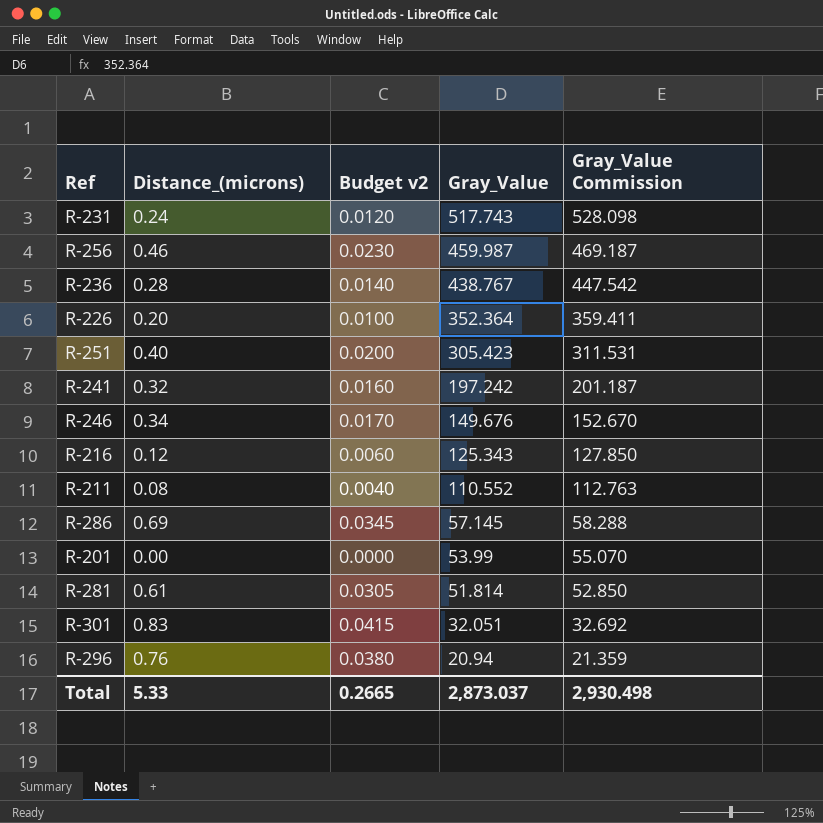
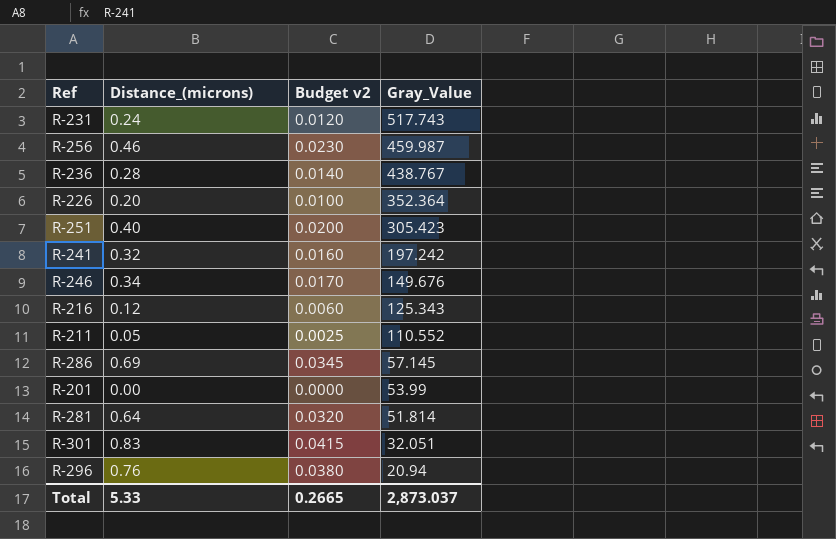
column Gray_Value Commission | formula: [Gray_Value] * 1.02 -> none
R-211 | Distance_(microns): 0.08 -> 0.05
R-211 | Budget v2: 0.0040 -> 0.0025
R-281 | Distance_(microns): 0.61 -> 0.64
R-281 | Budget v2: 0.0305 -> 0.0320

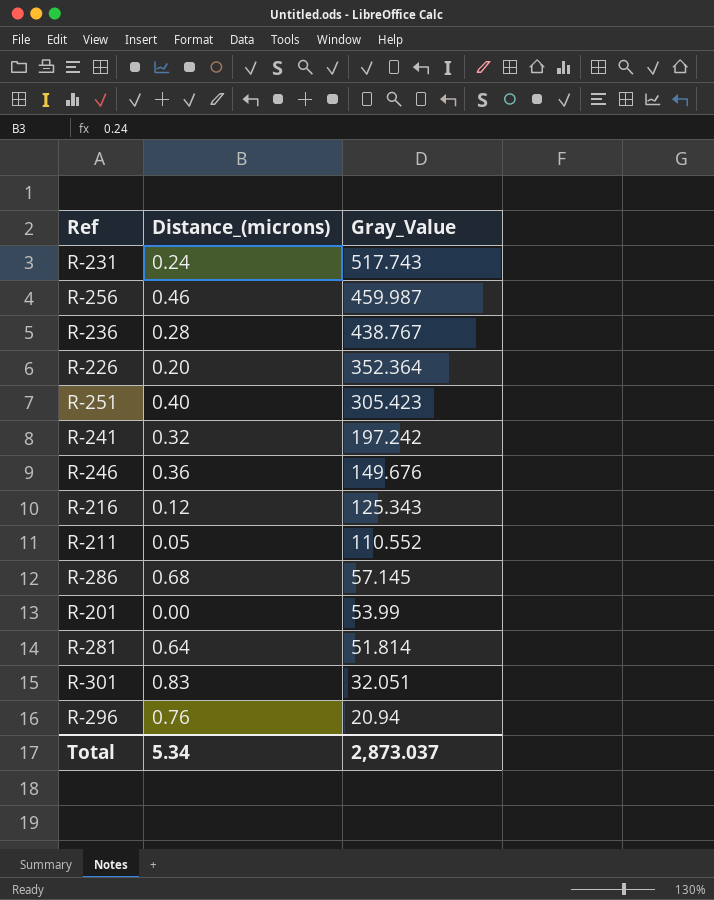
column Budget v2 | formula: [Distance_(microns)] * 0.05 -> none
R-246 | Distance_(microns): 0.34 -> 0.36
R-286 | Distance_(microns): 0.69 -> 0.68
Total | Distance_(microns): 5.33 -> 5.34

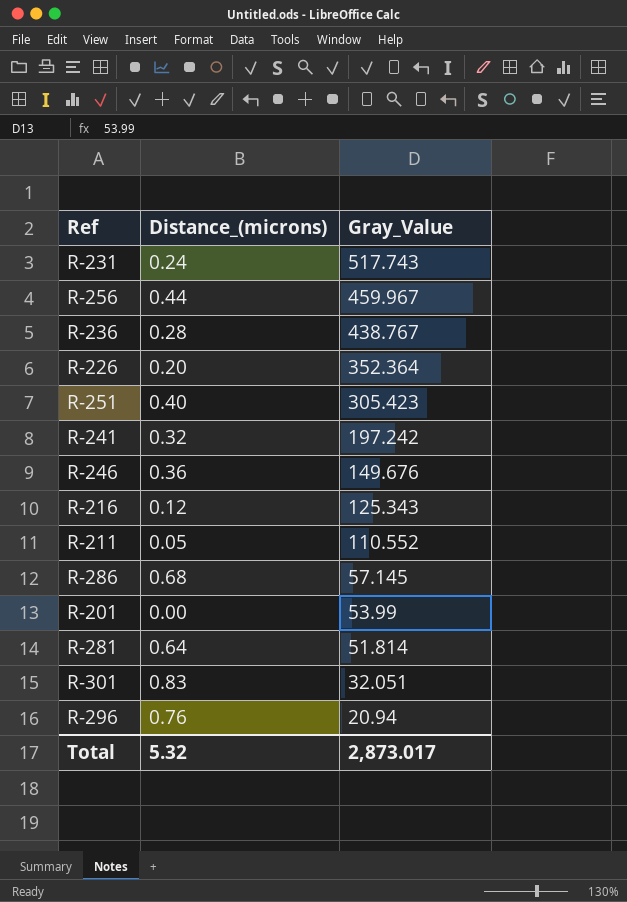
R-256 | Distance_(microns): 0.46 -> 0.44
R-256 | Gray_Value: 459.987 -> 459.967
Total | Distance_(microns): 5.34 -> 5.32
Total | Gray_Value: 2,873.037 -> 2,873.017

